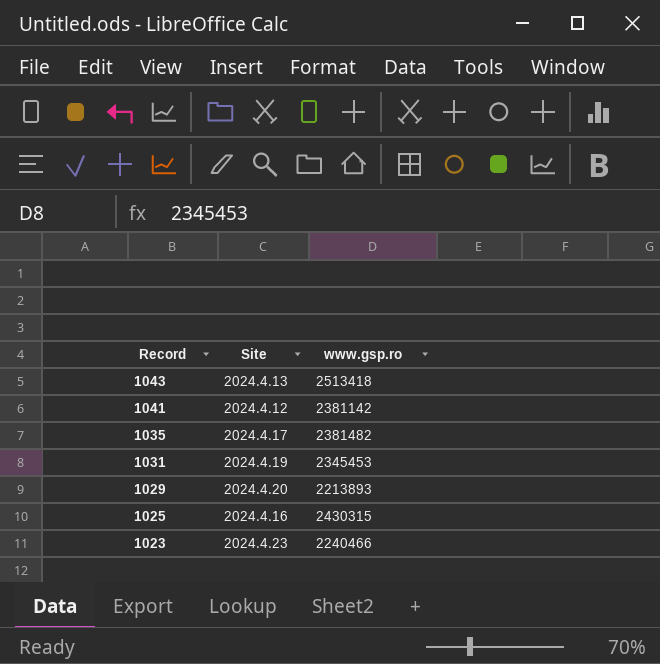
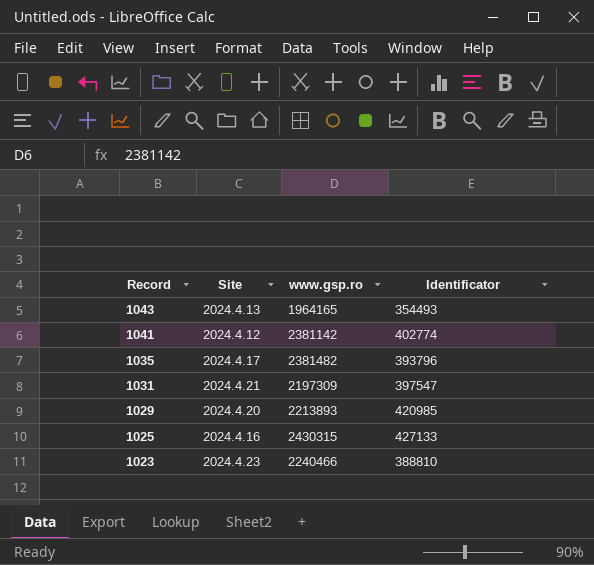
column Identificator | position: none -> 4
1043 | www.gsp.ro: 2513418 -> 1964165
1031 | Site: 2024.4.19 -> 2024.4.21
1031 | www.gsp.ro: 2345453 -> 2197309

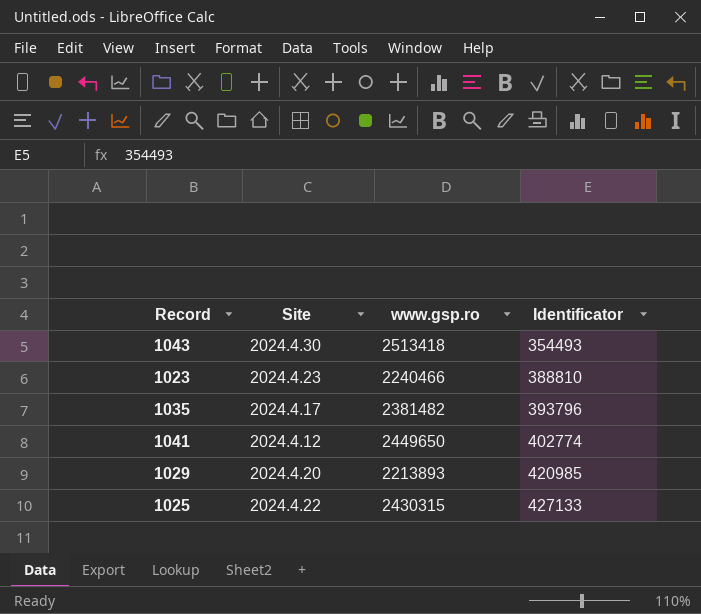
row order: Record descending -> Identificator ascending
row 1031: 2024.4.21 | 2197309 | 397547 -> none
1043 | Site: 2024.4.13 -> 2024.4.30
1043 | www.gsp.ro: 1964165 -> 2513418
1041 | www.gsp.ro: 2381142 -> 2449650
1025 | Site: 2024.4.16 -> 2024.4.22

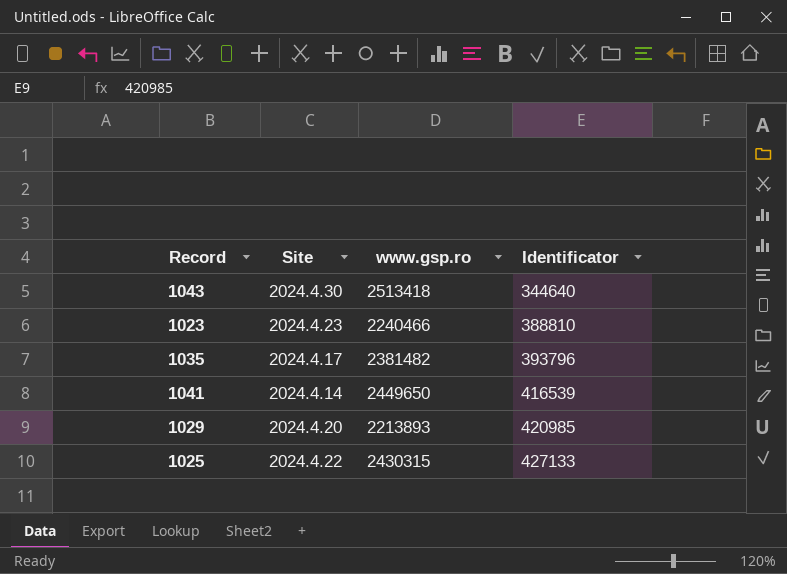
1043 | Identificator: 354493 -> 344640
1041 | Site: 2024.4.12 -> 2024.4.14
1041 | Identificator: 402774 -> 416539

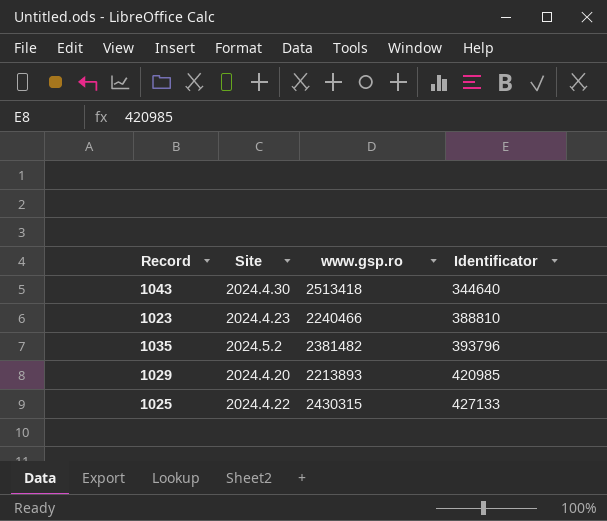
row 1041: 2024.4.14 | 2449650 | 416539 -> none
1035 | Site: 2024.4.17 -> 2024.5.2

